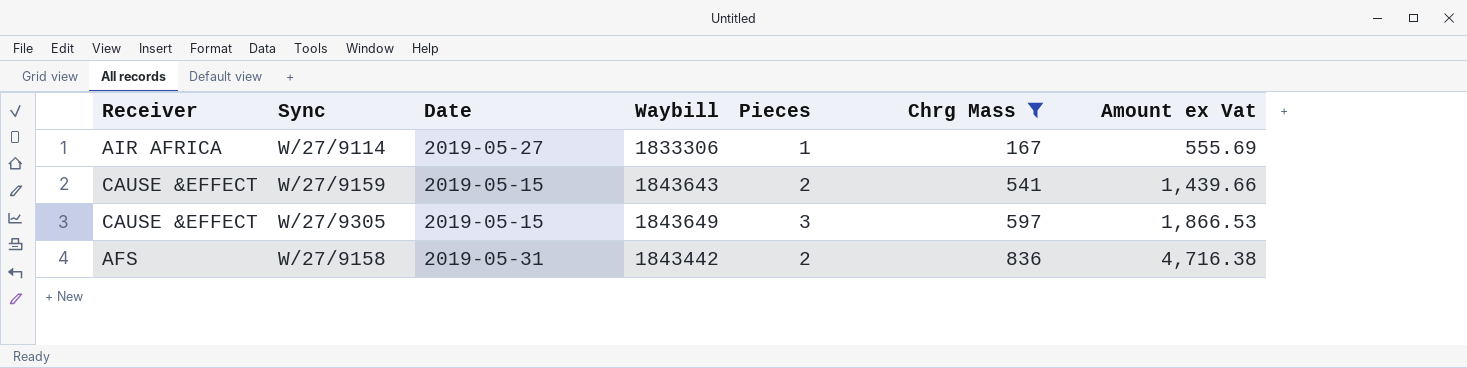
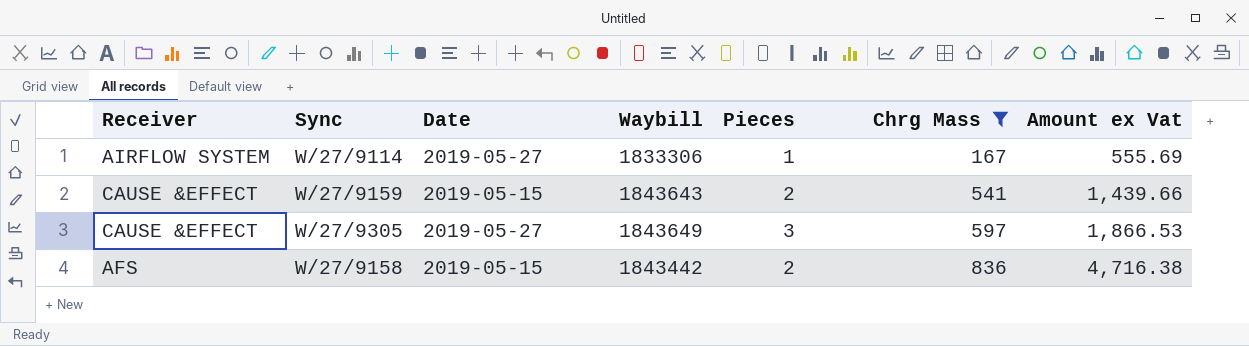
W/27/9114 | Receiver: AIR AFRICA -> AIRFLOW SYSTEM
W/27/9305 | Date: 2019-05-15 -> 2019-05-27
W/27/9158 | Date: 2019-05-31 -> 2019-05-15

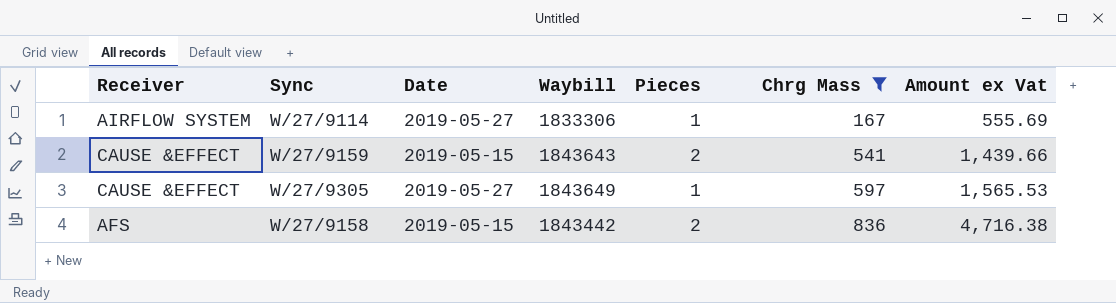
W/27/9305 | Pieces: 3 -> 1
W/27/9305 | Amount ex Vat: 1,866.53 -> 1,565.53

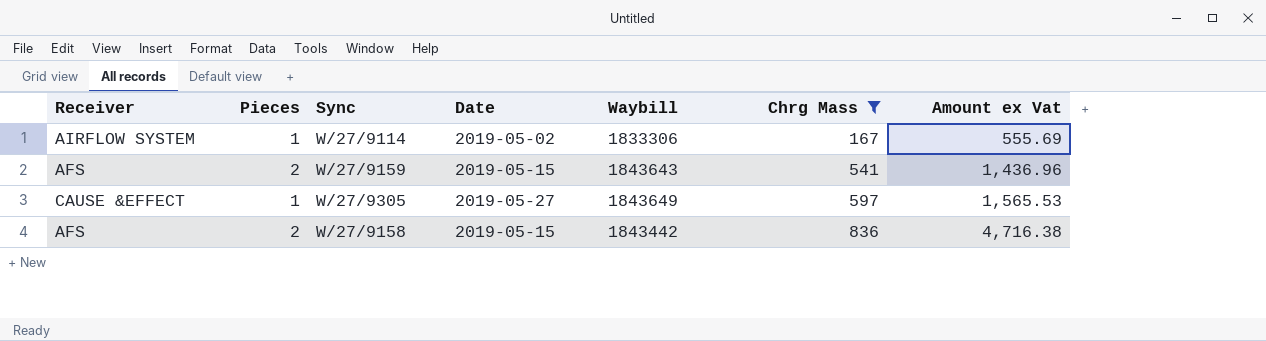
column Pieces | position: 5 -> 2
W/27/9114 | Date: 2019-05-27 -> 2019-05-02
W/27/9159 | Receiver: CAUSE &EFFECT -> AFS
W/27/9159 | Amount ex Vat: 1,439.66 -> 1,436.96

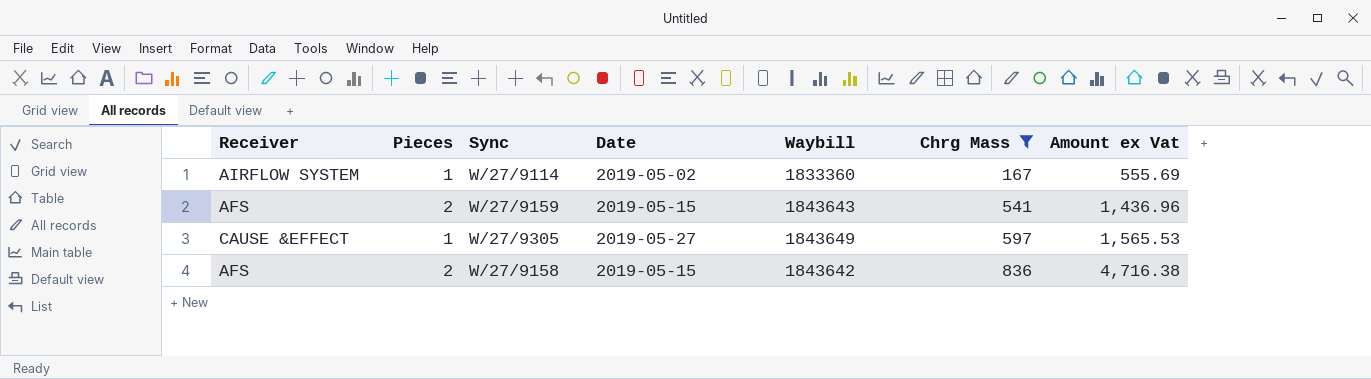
W/27/9114 | Waybill: 1833306 -> 1833360
W/27/9158 | Waybill: 1843442 -> 1843642

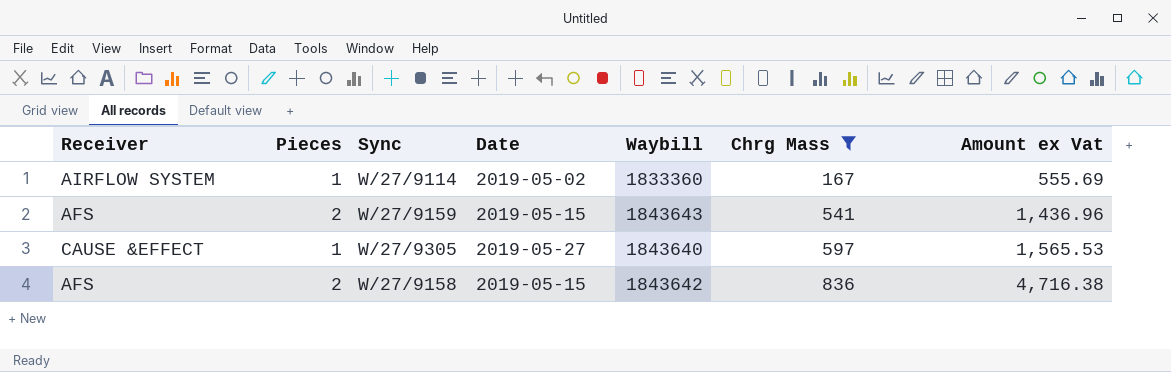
W/27/9305 | Waybill: 1843649 -> 1843640

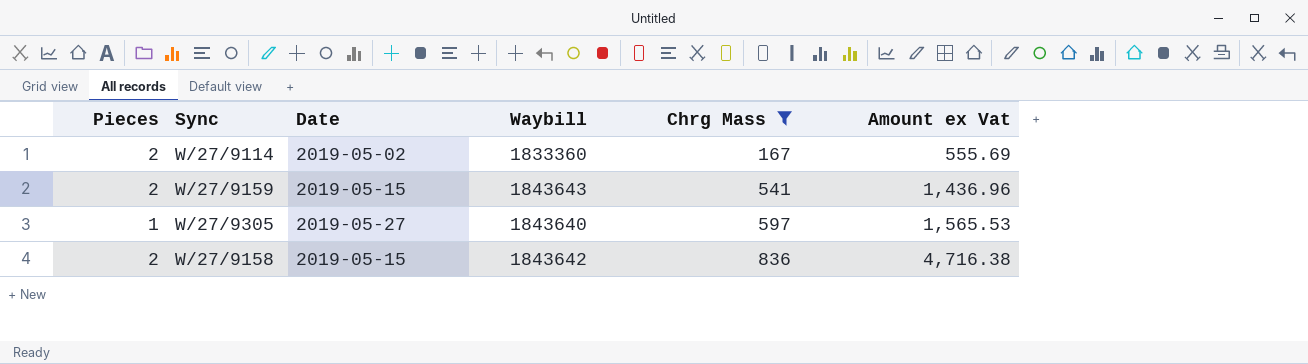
column Receiver | position: 1 -> none
W/27/9114 | Pieces: 1 -> 2

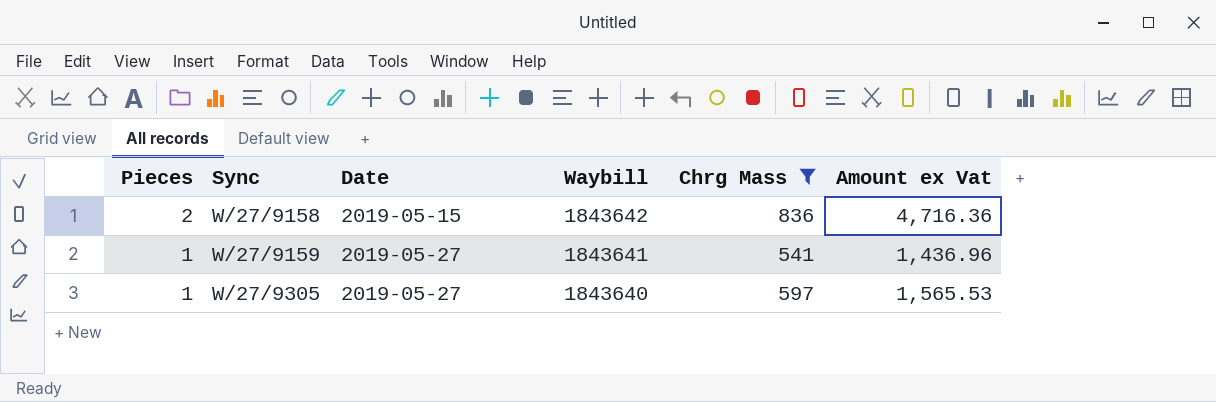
row order: Chrg Mass ascending -> Pieces descending
row W/27/9114: 2 | 2019-05-02 | 1833360 | 167 | 555.69 -> none
W/27/9158 | Amount ex Vat: 4,716.38 -> 4,716.36
W/27/9159 | Pieces: 2 -> 1
W/27/9159 | Date: 2019-05-15 -> 2019-05-27
W/27/9159 | Waybill: 1843643 -> 1843641

